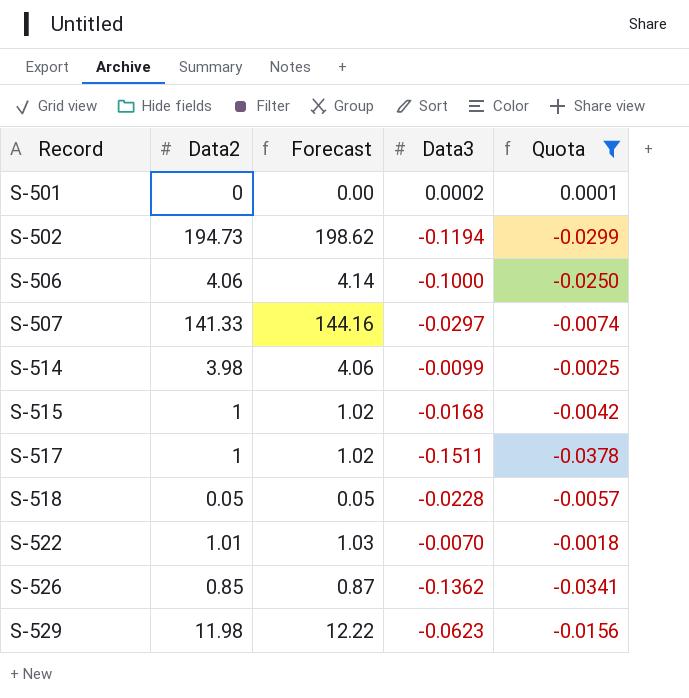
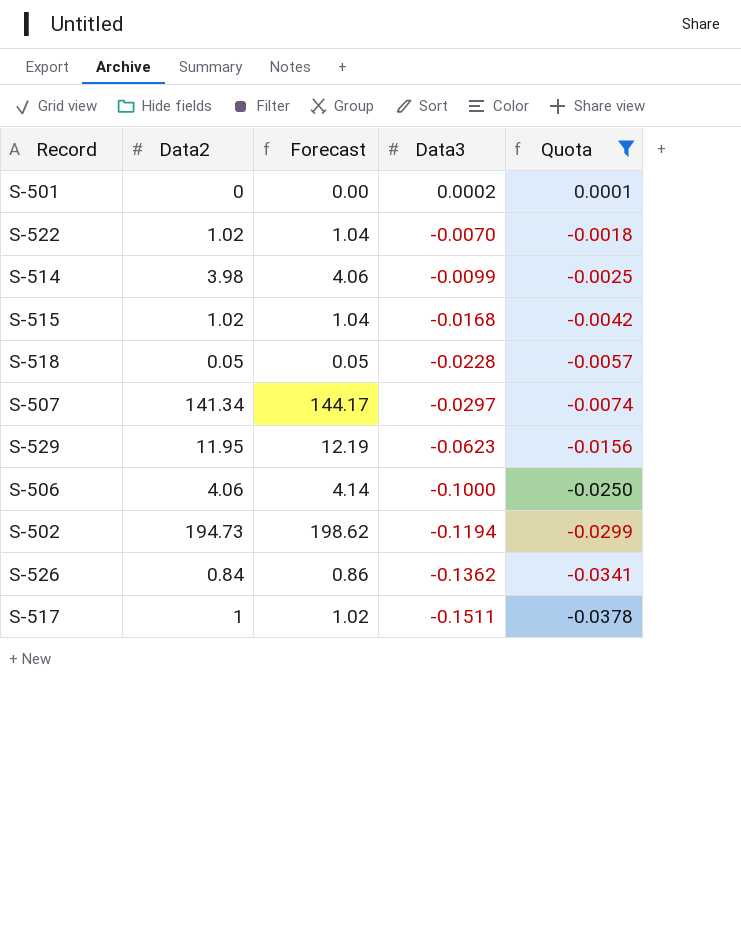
row order: Record ascending -> Data3 descending
S-522 | Data2: 1.01 -> 1.02
S-522 | Forecast: 1.03 -> 1.04
S-515 | Data2: 1 -> 1.02
S-515 | Forecast: 1.02 -> 1.04
S-507 | Data2: 141.33 -> 141.34
S-507 | Forecast: 144.16 -> 144.17
S-529 | Data2: 11.98 -> 11.95
S-529 | Forecast: 12.22 -> 12.19
S-526 | Data2: 0.85 -> 0.84
S-526 | Forecast: 0.87 -> 0.86

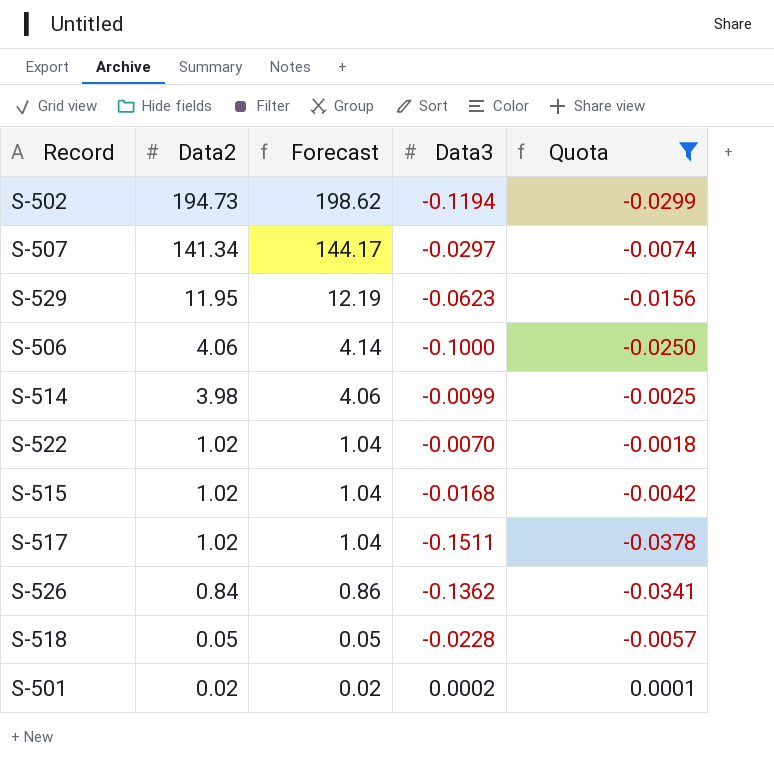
row order: Data3 descending -> Data2 descending
S-517 | Data2: 1 -> 1.02
S-517 | Forecast: 1.02 -> 1.04
S-501 | Data2: 0 -> 0.02
S-501 | Forecast: 0.00 -> 0.02

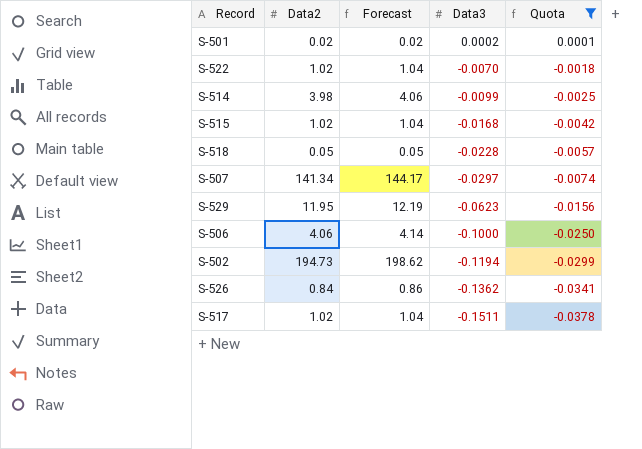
row order: Data2 descending -> Data3 descending

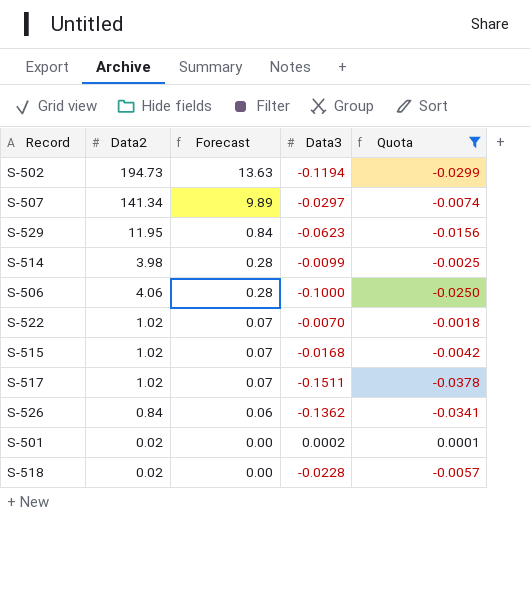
row order: Data3 descending -> Forecast descending
column Forecast | formula: [Data2] * 1.02 -> [Data2] * 0.07
S-518 | Data2: 0.05 -> 0.02

